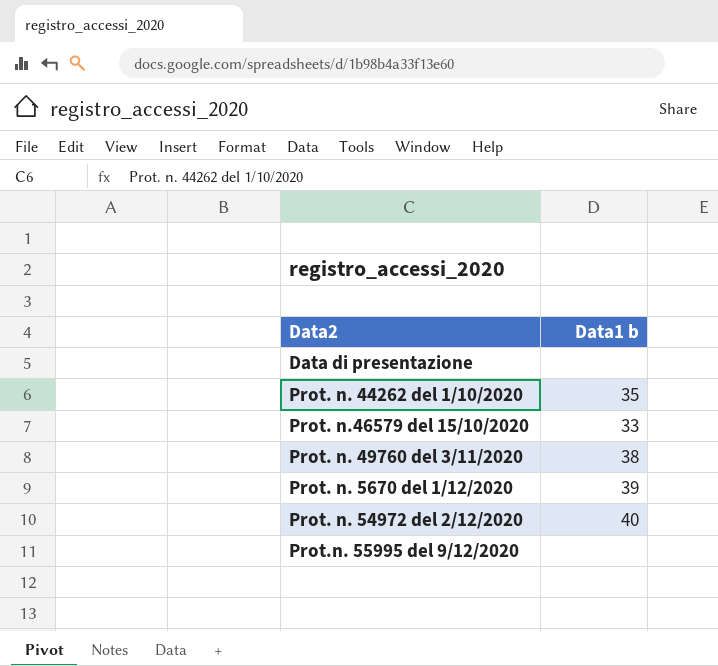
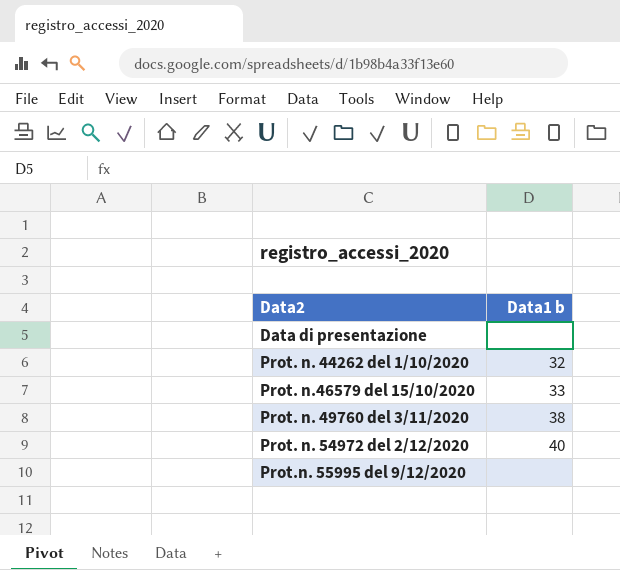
row Prot. n. 5670 del 1/12/2020: 39 -> none
Prot. n. 44262 del 1/10/2020 | Data1 b: 35 -> 32

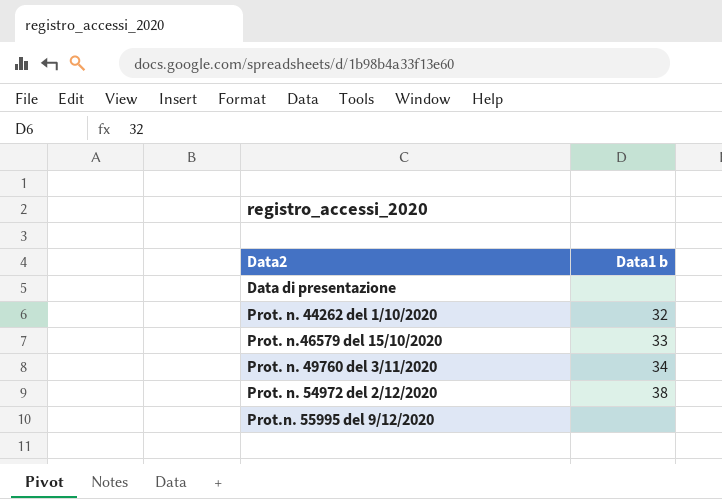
Prot. n. 49760 del 3/11/2020 | Data1 b: 38 -> 34
Prot. n. 54972 del 2/12/2020 | Data1 b: 40 -> 38

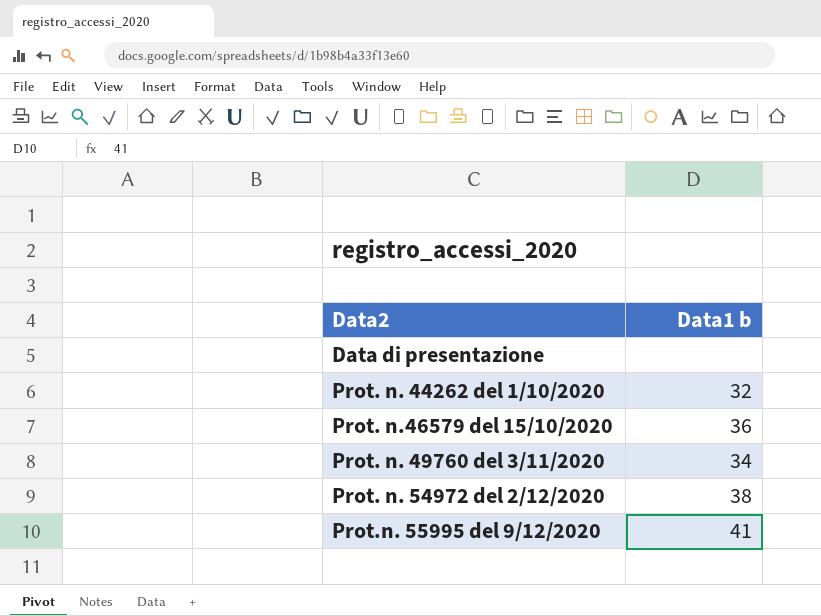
Prot. n.46579 del 15/10/2020 | Data1 b: 33 -> 36
Prot.n. 55995 del 9/12/2020 | Data1 b: none -> 41

